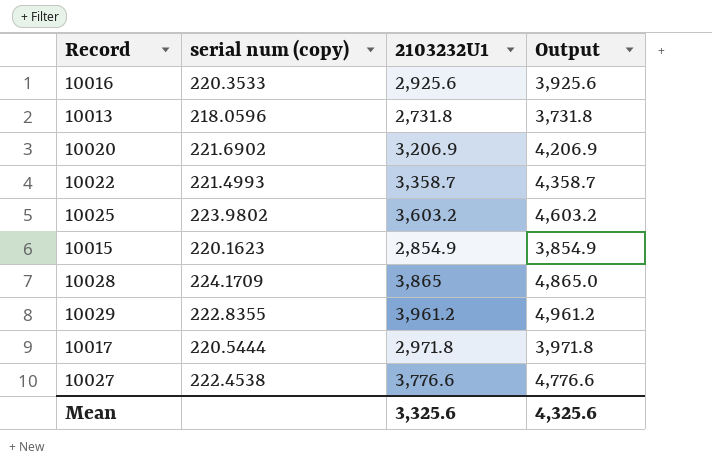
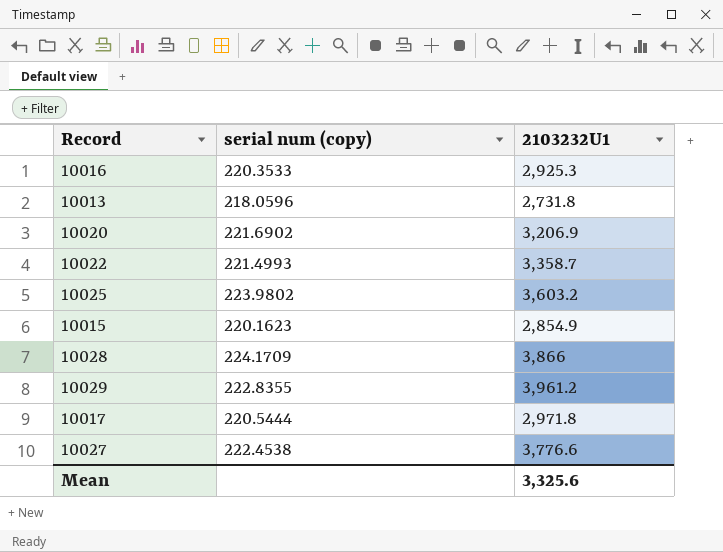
column Output | formula: [2103232U1] + 1000 -> none
10016 | 2103232U1: 2,925.6 -> 2,925.3
10028 | 2103232U1: 3,865 -> 3,866

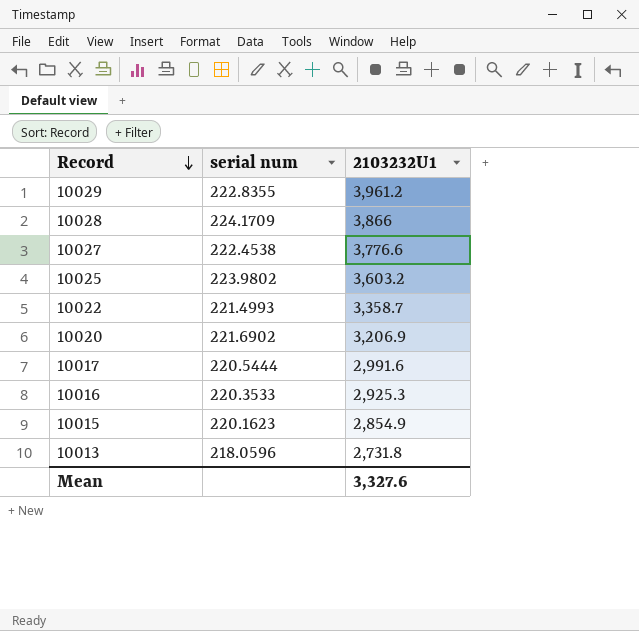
row order: none -> Record descending
column name: serial num (copy) -> serial num
10017 | 2103232U1: 2,971.8 -> 2,991.6
Mean | 2103232U1: 3,325.6 -> 3,327.6

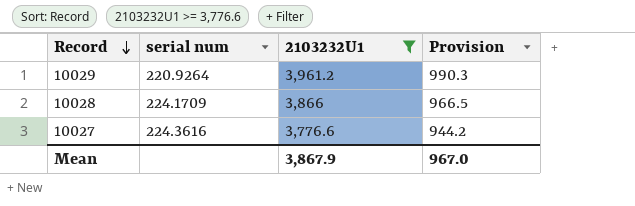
filter: none -> 2103232U1 >= 3,776.6
column Provision | formula: none -> [2103232U1] * 0.25
10029 | serial num: 222.8355 -> 220.9264
10027 | serial num: 222.4538 -> 224.3616
Mean | 2103232U1: 3,327.6 -> 3,867.9

